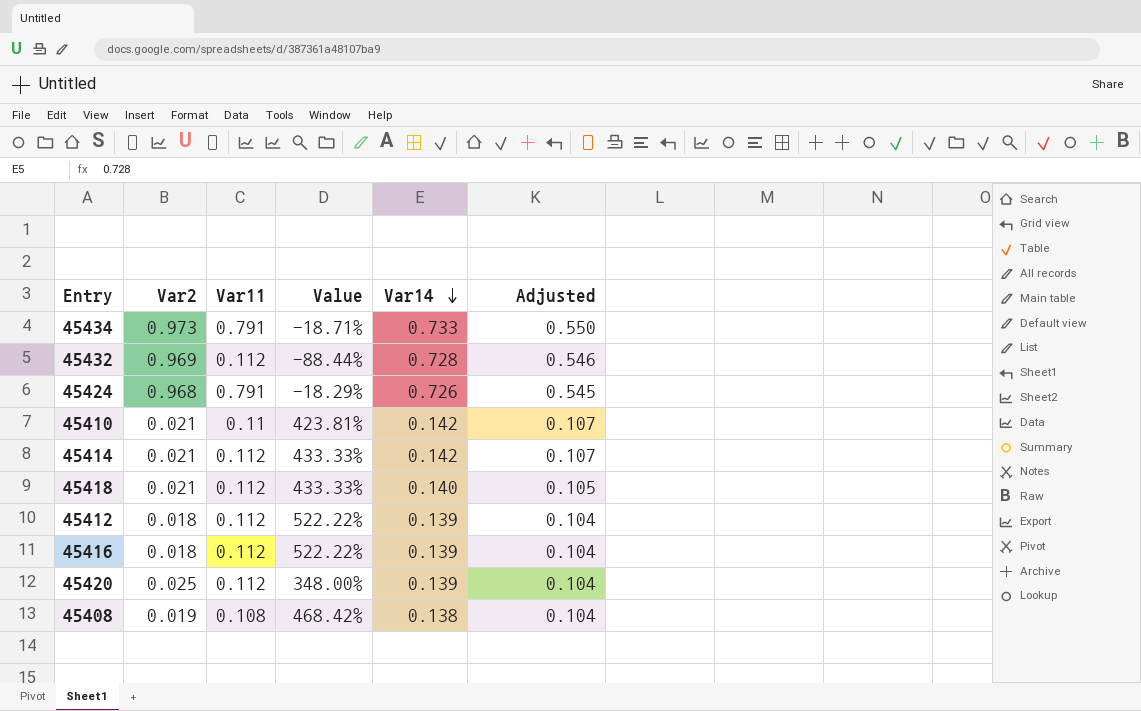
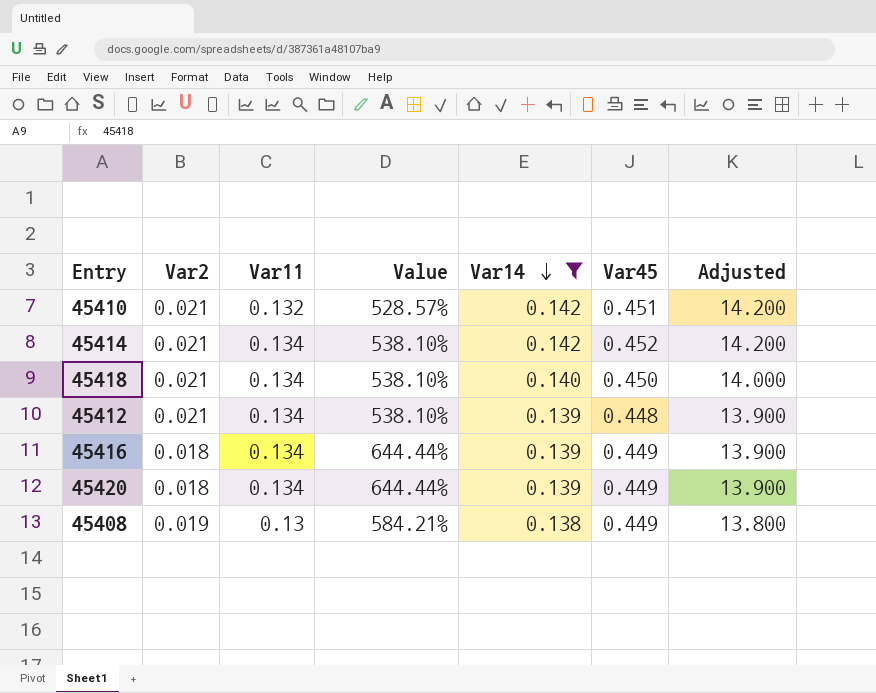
filter: none -> Var14 <= 0.142
column Var45 | position: none -> 6
column Adjusted | formula: [Var14] * 0.75 -> [Var14] * 100
45410 | Var11: 0.11 -> 0.132
45410 | Value: 423.81% -> 528.57%
45414 | Var11: 0.112 -> 0.134
45414 | Value: 433.33% -> 538.10%
45418 | Var11: 0.112 -> 0.134
45418 | Value: 433.33% -> 538.10%
45412 | Var2: 0.018 -> 0.021
45412 | Var11: 0.112 -> 0.134
45412 | Value: 522.22% -> 538.10%
45416 | Var11: 0.112 -> 0.134
45416 | Value: 522.22% -> 644.44%
45420 | Var2: 0.025 -> 0.018
45420 | Var11: 0.112 -> 0.134
45420 | Value: 348.00% -> 644.44%
45408 | Var11: 0.108 -> 0.13
45408 | Value: 468.42% -> 584.21%

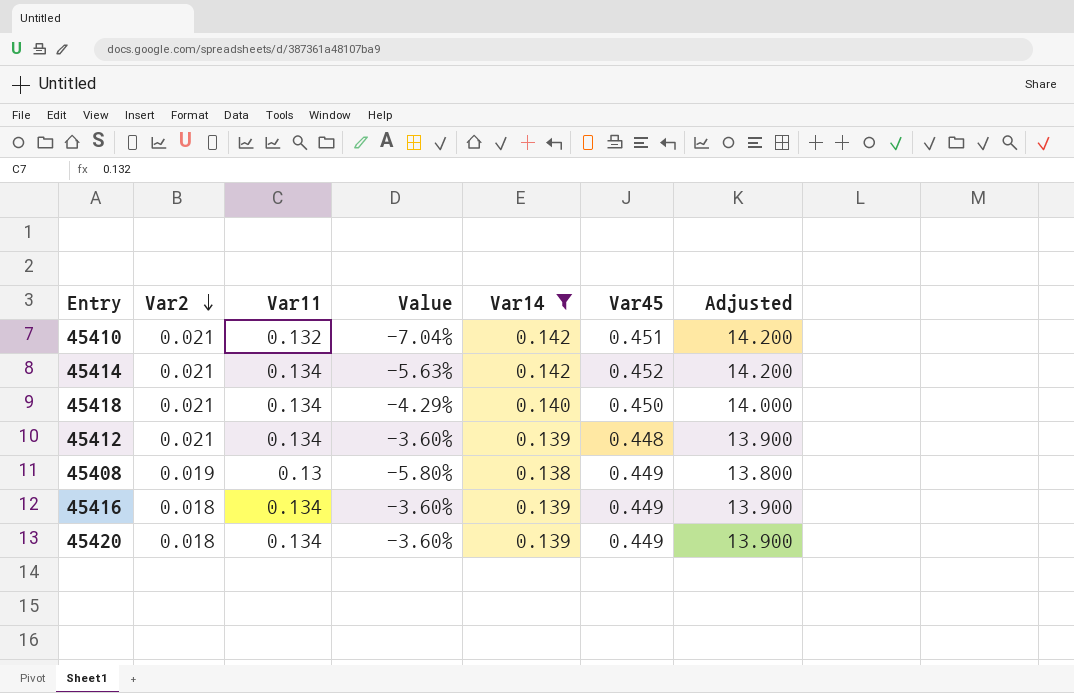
row order: Var14 descending -> Var2 descending
column Value | formula: ([Var11] - [Var2]) / [Var2] -> ([Var11] - [Var14]) / [Var14]

